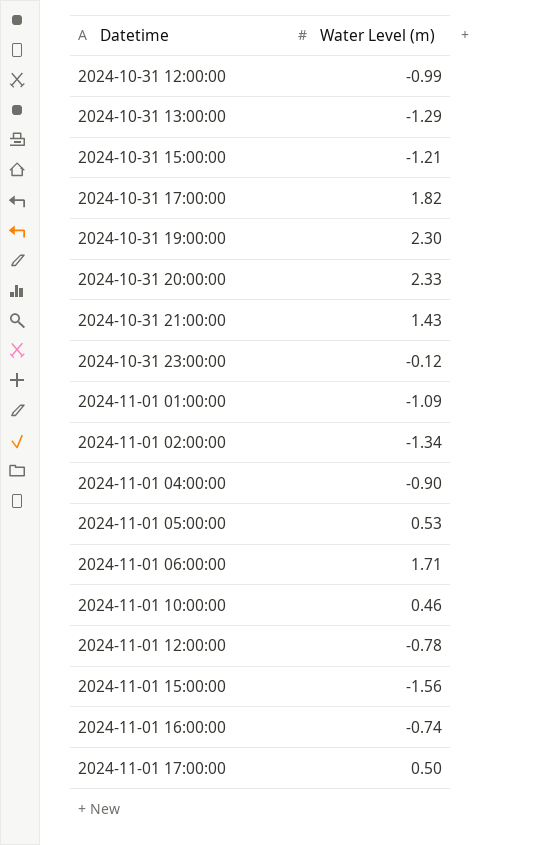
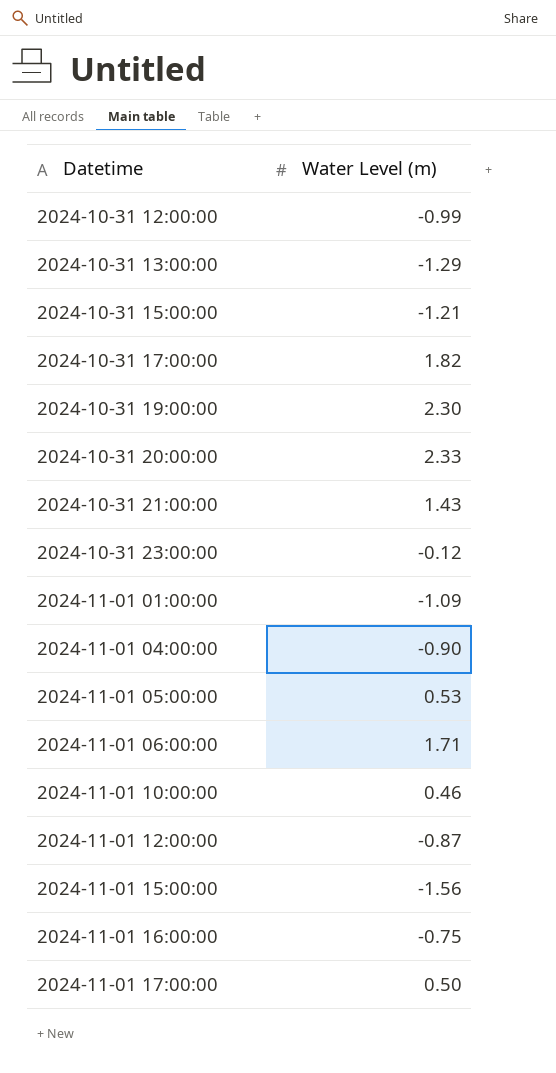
row 2024-11-01 02:00:00: -1.34 -> none
2024-11-01 12:00:00 | Water Level (m): -0.78 -> -0.87
2024-11-01 16:00:00 | Water Level (m): -0.74 -> -0.75

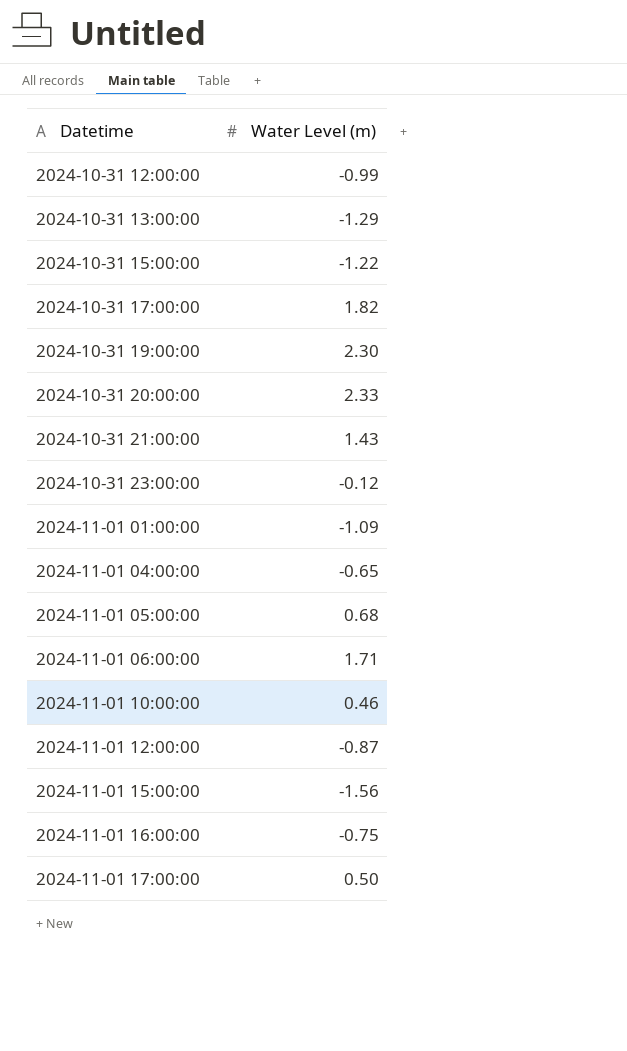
2024-10-31 15:00:00 | Water Level (m): -1.21 -> -1.22
2024-11-01 04:00:00 | Water Level (m): -0.90 -> -0.65
2024-11-01 05:00:00 | Water Level (m): 0.53 -> 0.68

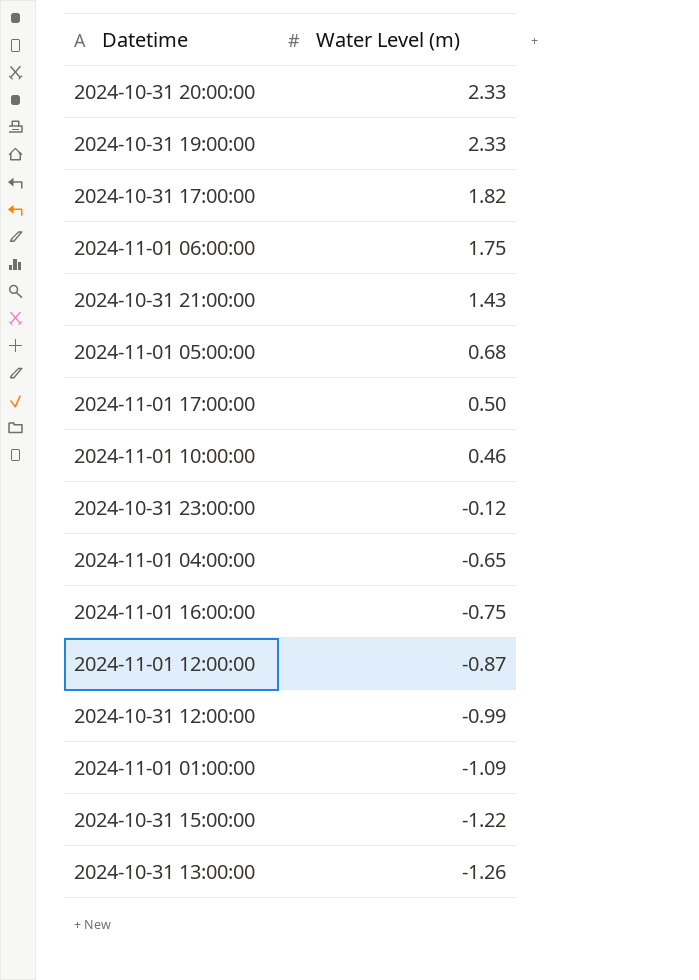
row order: Datetime ascending -> Water Level (m) descending
row 2024-11-01 15:00:00: -1.56 -> none
2024-10-31 19:00:00 | Water Level (m): 2.30 -> 2.33
2024-11-01 06:00:00 | Water Level (m): 1.71 -> 1.75
2024-10-31 13:00:00 | Water Level (m): -1.29 -> -1.26

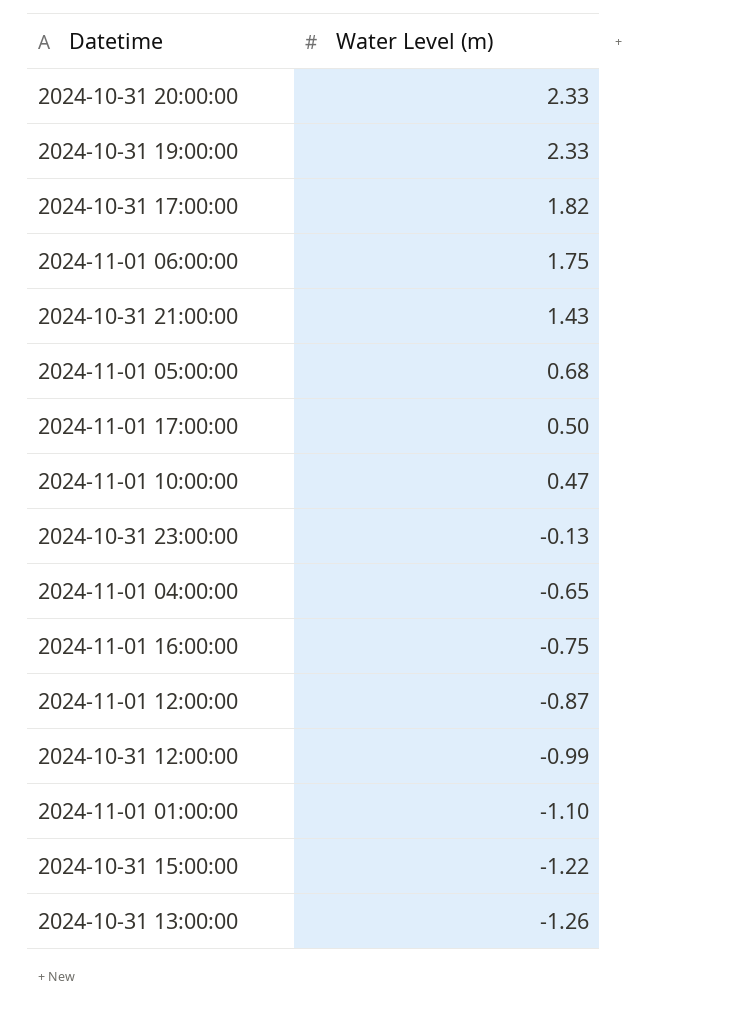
2024-11-01 10:00:00 | Water Level (m): 0.46 -> 0.47
2024-10-31 23:00:00 | Water Level (m): -0.12 -> -0.13
2024-11-01 01:00:00 | Water Level (m): -1.09 -> -1.10

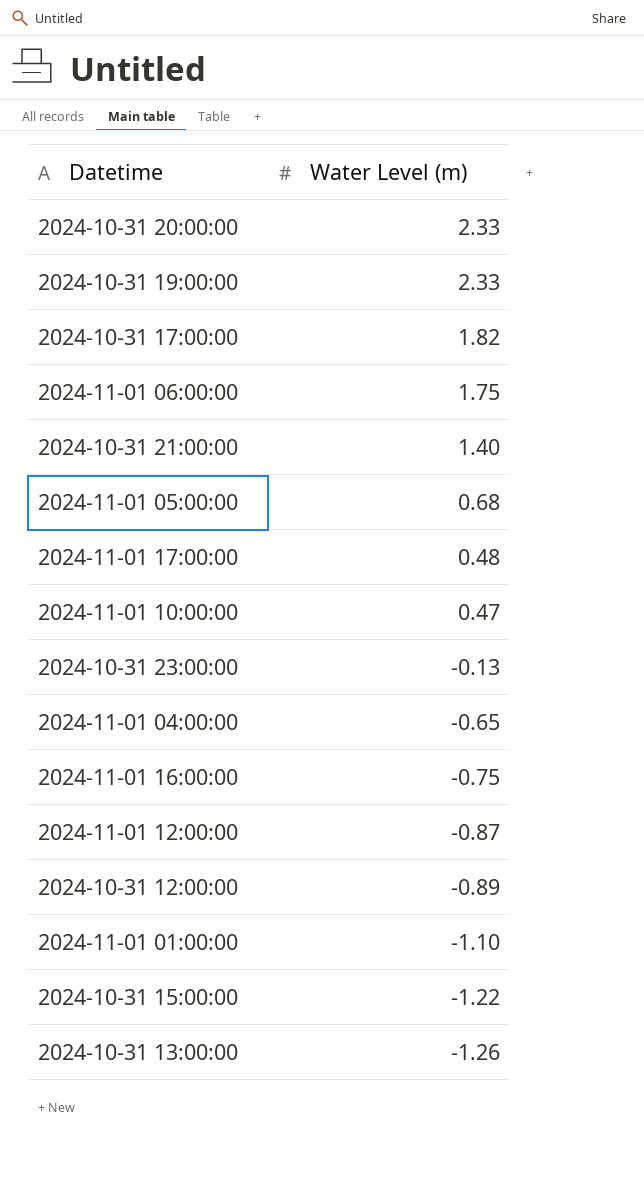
2024-10-31 21:00:00 | Water Level (m): 1.43 -> 1.40
2024-11-01 17:00:00 | Water Level (m): 0.50 -> 0.48
2024-10-31 12:00:00 | Water Level (m): -0.99 -> -0.89

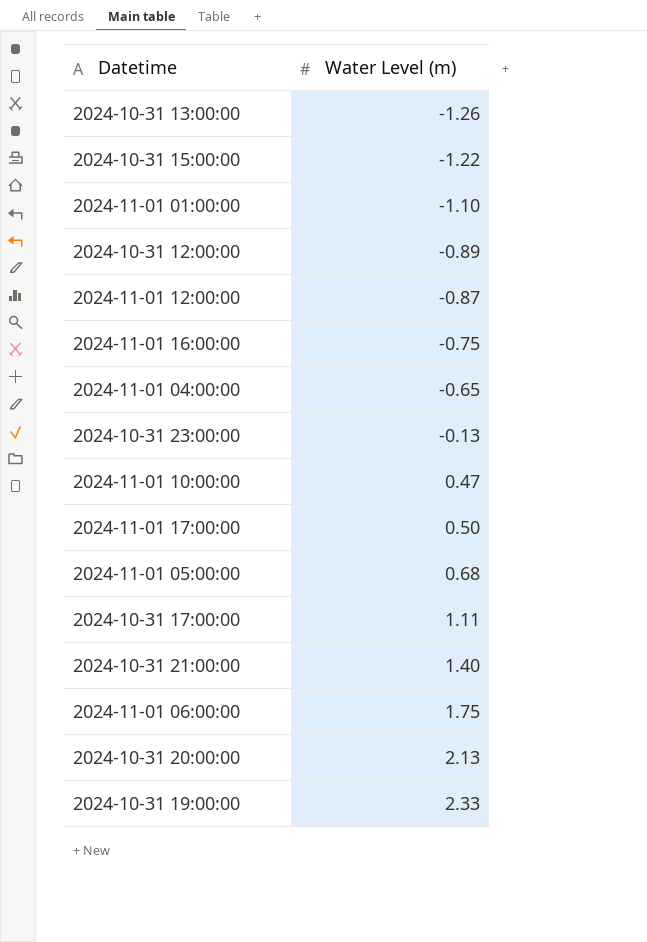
row order: Water Level (m) descending -> Water Level (m) ascending
2024-11-01 17:00:00 | Water Level (m): 0.48 -> 0.50
2024-10-31 17:00:00 | Water Level (m): 1.82 -> 1.11
2024-10-31 20:00:00 | Water Level (m): 2.33 -> 2.13

